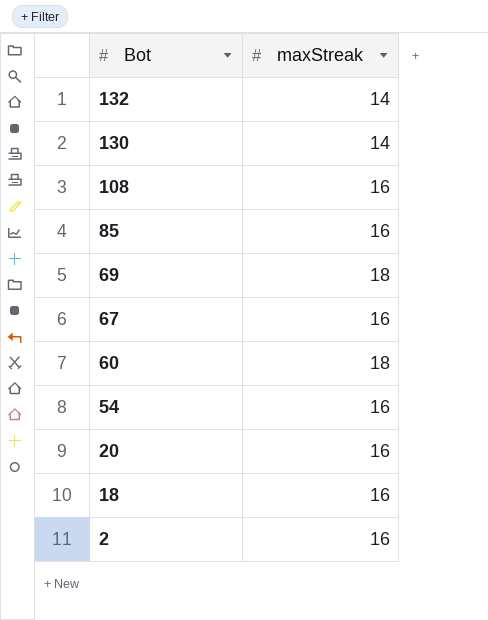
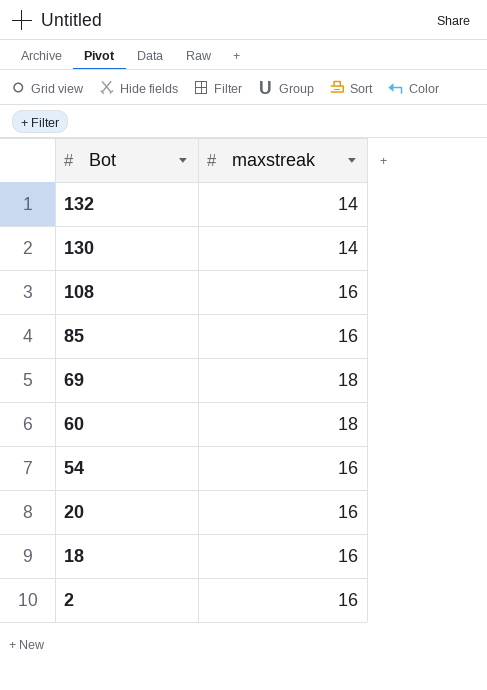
column name: maxStreak -> maxstreak
row 67: 16 -> none

